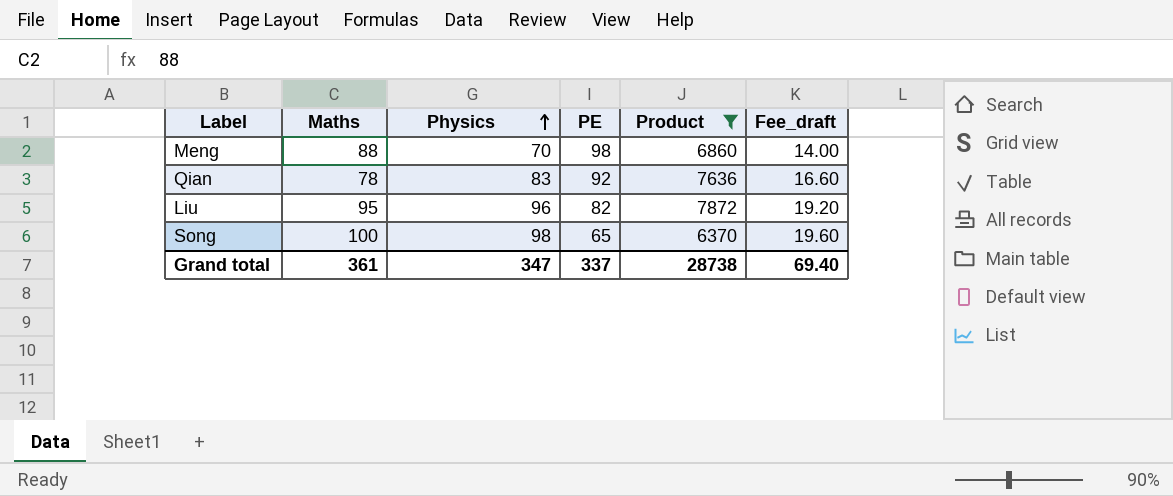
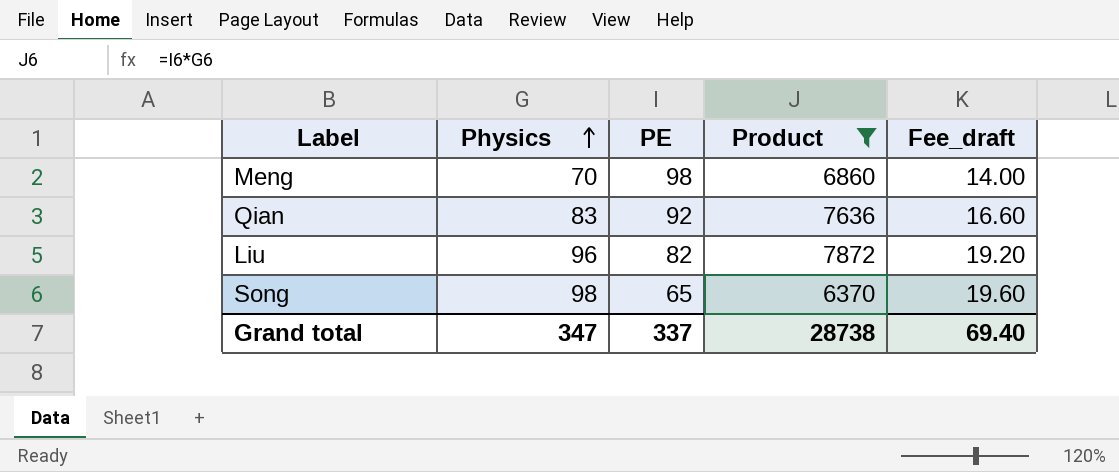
column Maths | position: 2 -> none

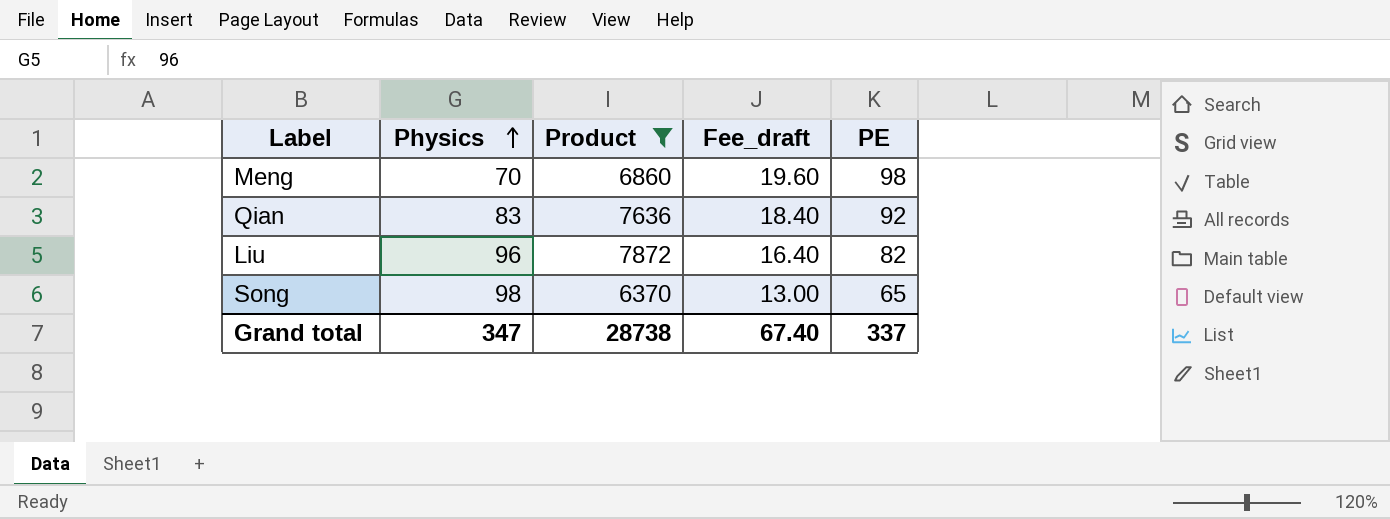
column Fee_draft | formula: [Physics] * 0.2 -> [PE] * 0.2
column PE | position: 3 -> 5
Grand total | Fee_draft: 69.40 -> 67.40

